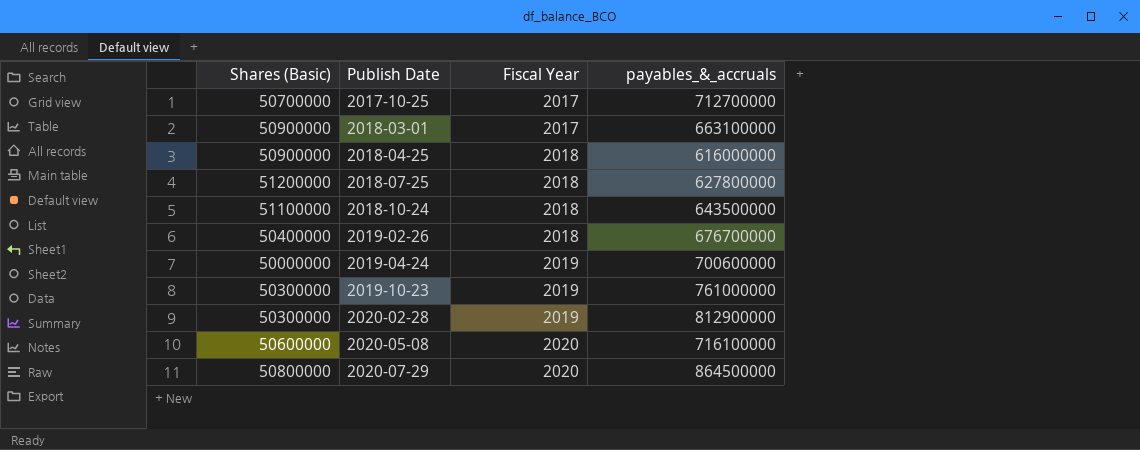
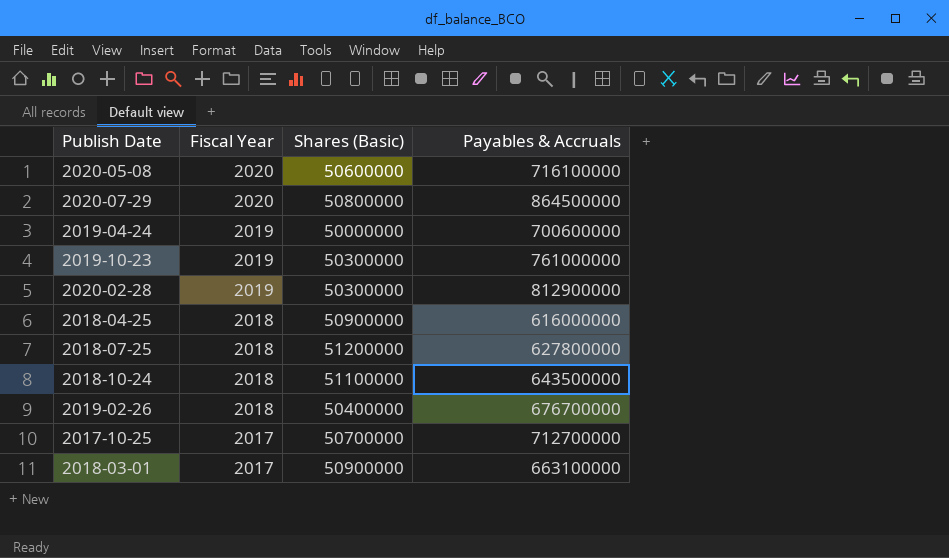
row order: Publish Date ascending -> Fiscal Year descending
column Shares (Basic) | position: 1 -> 3
column name: payables_&_accruals -> Payables & Accruals

